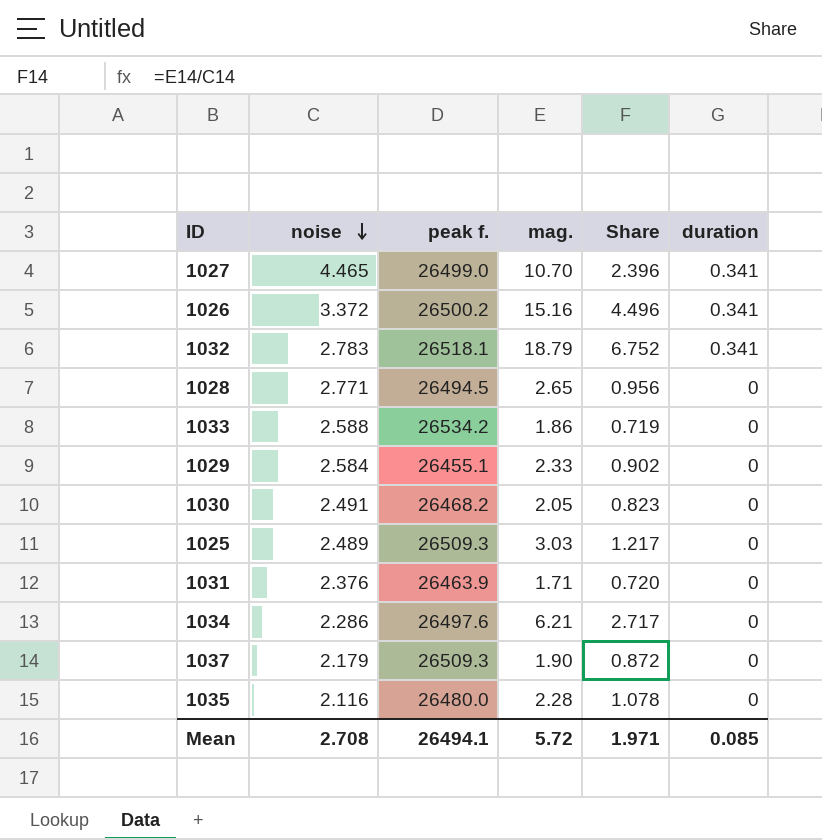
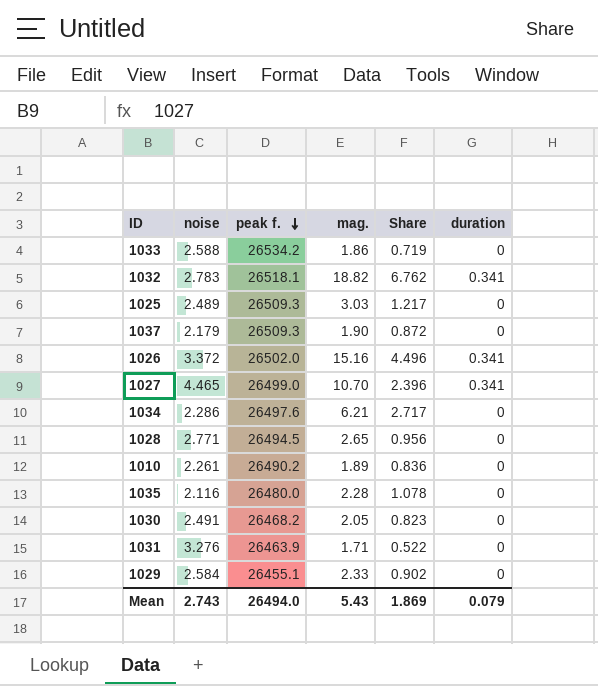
row order: noise descending -> peak f. descending
1032 | mag.: 18.79 -> 18.82
1032 | Share: 6.752 -> 6.762
1026 | peak f.: 26500.2 -> 26502.0
row 1010: none -> 2.261 | 26490.2 | 1.89 | 0.836 | 0
1031 | noise: 2.376 -> 3.276
1031 | Share: 0.720 -> 0.522
Mean | noise: 2.708 -> 2.743
Mean | peak f.: 26494.1 -> 26494.0
Mean | mag.: 5.72 -> 5.43
Mean | Share: 1.971 -> 1.869
Mean | duration: 0.085 -> 0.079

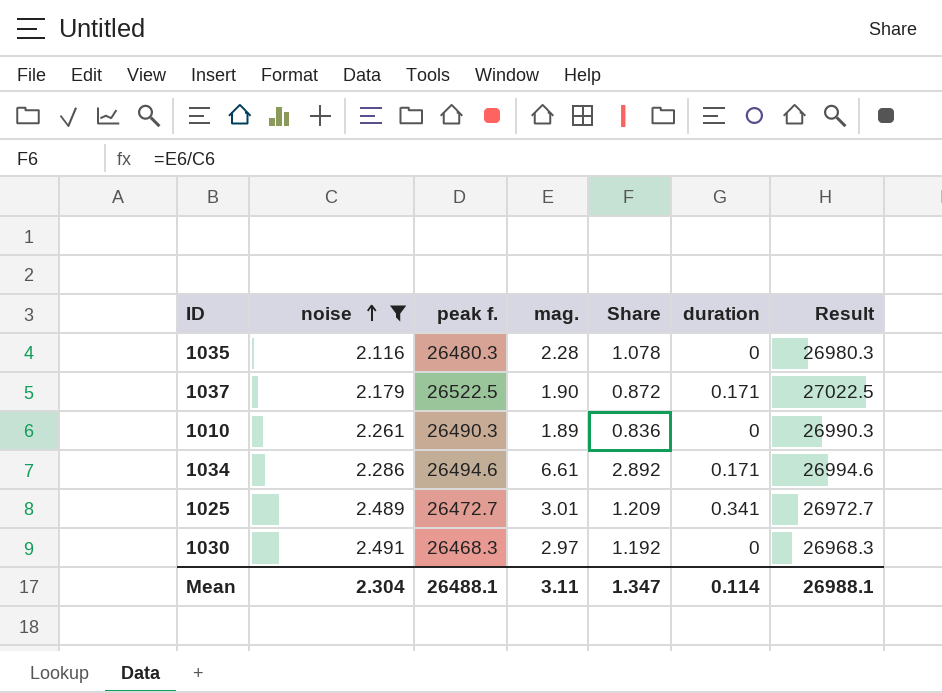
filter: none -> noise <= 2.491
row order: peak f. descending -> noise ascending
column Result | formula: none -> [peak f.] + 500
1035 | peak f.: 26480.0 -> 26480.3
1037 | peak f.: 26509.3 -> 26522.5
1037 | duration: 0 -> 0.171
1010 | peak f.: 26490.2 -> 26490.3
1034 | peak f.: 26497.6 -> 26494.6
1034 | mag.: 6.21 -> 6.61
1034 | Share: 2.717 -> 2.892
1034 | duration: 0 -> 0.171
1025 | peak f.: 26509.3 -> 26472.7
1025 | mag.: 3.03 -> 3.01
1025 | Share: 1.217 -> 1.209
1025 | duration: 0 -> 0.341
1030 | peak f.: 26468.2 -> 26468.3
1030 | mag.: 2.05 -> 2.97
1030 | Share: 0.823 -> 1.192
Mean | noise: 2.743 -> 2.304
Mean | peak f.: 26494.0 -> 26488.1
Mean | mag.: 5.43 -> 3.11
Mean | Share: 1.869 -> 1.347
Mean | duration: 0.079 -> 0.114

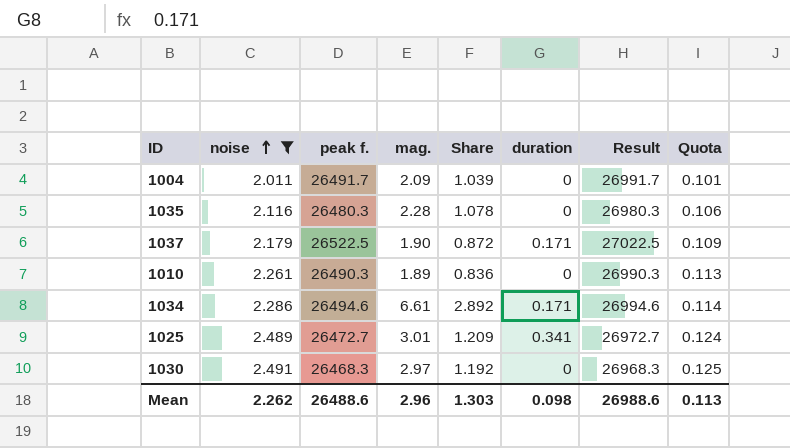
column Quota | formula: none -> [noise] * 0.05
row 1004: none -> 2.011 | 26491.7 | 2.09 | 1.039 | 0 | 26991.7 | 0.101
Mean | noise: 2.304 -> 2.262
Mean | peak f.: 26488.1 -> 26488.6
Mean | mag.: 3.11 -> 2.96
Mean | Share: 1.347 -> 1.303
Mean | duration: 0.114 -> 0.098
Mean | Result: 26988.1 -> 26988.6

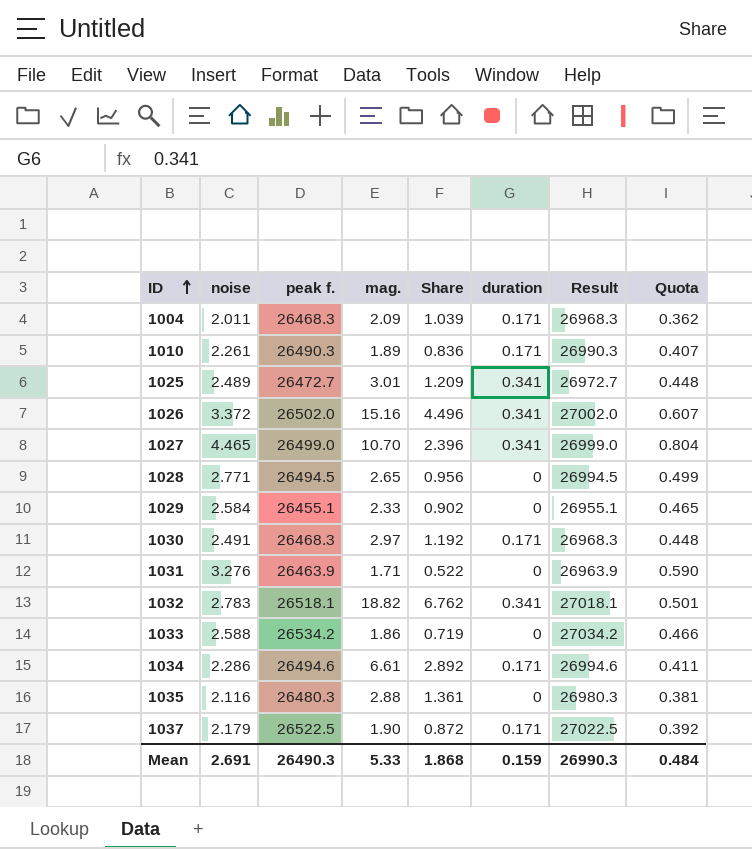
filter: noise <= 2.491 -> none
row order: noise ascending -> ID ascending
column Quota | formula: [noise] * 0.05 -> [noise] * 0.18
1004 | peak f.: 26491.7 -> 26468.3
1004 | duration: 0 -> 0.171
1004 | Result: 26991.7 -> 26968.3
1010 | duration: 0 -> 0.171
1030 | duration: 0 -> 0.171
1035 | mag.: 2.28 -> 2.88
1035 | Share: 1.078 -> 1.361
Mean | noise: 2.262 -> 2.691
Mean | peak f.: 26488.6 -> 26490.3
Mean | mag.: 2.96 -> 5.33
Mean | Share: 1.303 -> 1.868
Mean | duration: 0.098 -> 0.159
Mean | Result: 26988.6 -> 26990.3
Mean | Quota: 0.113 -> 0.484

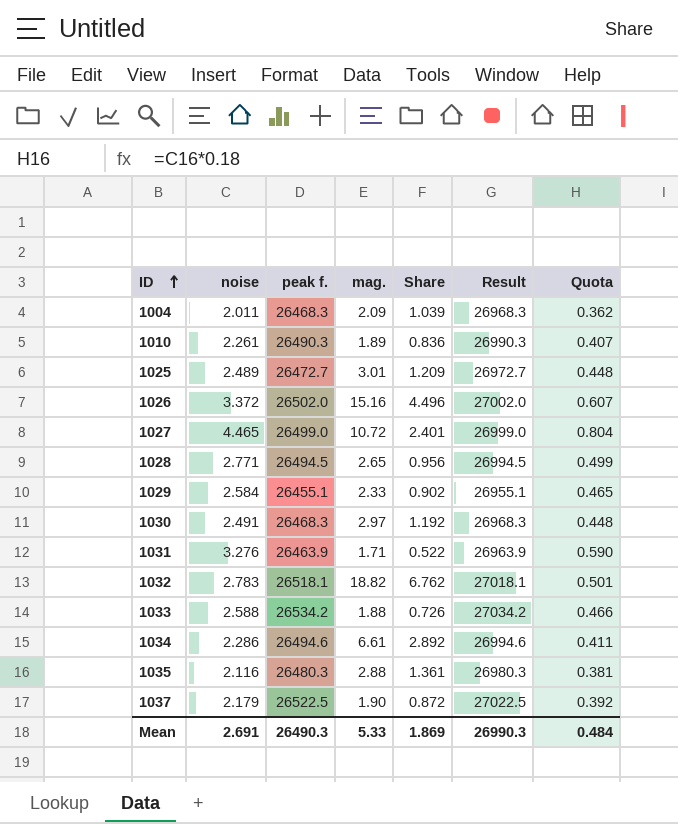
column duration | position: 6 -> none
1027 | mag.: 10.70 -> 10.72
1027 | Share: 2.396 -> 2.401
1033 | mag.: 1.86 -> 1.88
1033 | Share: 0.719 -> 0.726
Mean | Share: 1.868 -> 1.869

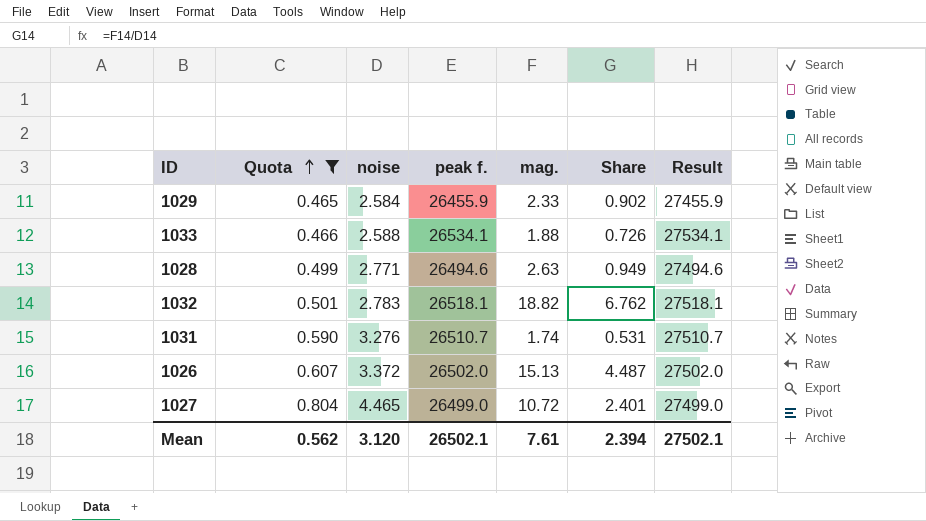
filter: none -> Quota >= 0.465
row order: ID ascending -> Quota ascending
column Quota | position: 7 -> 2
column Result | formula: [peak f.] + 500 -> [peak f.] + 1000
1029 | peak f.: 26455.1 -> 26455.9
1033 | peak f.: 26534.2 -> 26534.1
1028 | peak f.: 26494.5 -> 26494.6
1028 | mag.: 2.65 -> 2.63
1028 | Share: 0.956 -> 0.949
1031 | peak f.: 26463.9 -> 26510.7
1031 | mag.: 1.71 -> 1.74
1031 | Share: 0.522 -> 0.531
1026 | mag.: 15.16 -> 15.13
1026 | Share: 4.496 -> 4.487
Mean | Quota: 0.484 -> 0.562
Mean | noise: 2.691 -> 3.120
Mean | peak f.: 26490.3 -> 26502.1
Mean | mag.: 5.33 -> 7.61
Mean | Share: 1.869 -> 2.394
Mean | Result: 26990.3 -> 27502.1

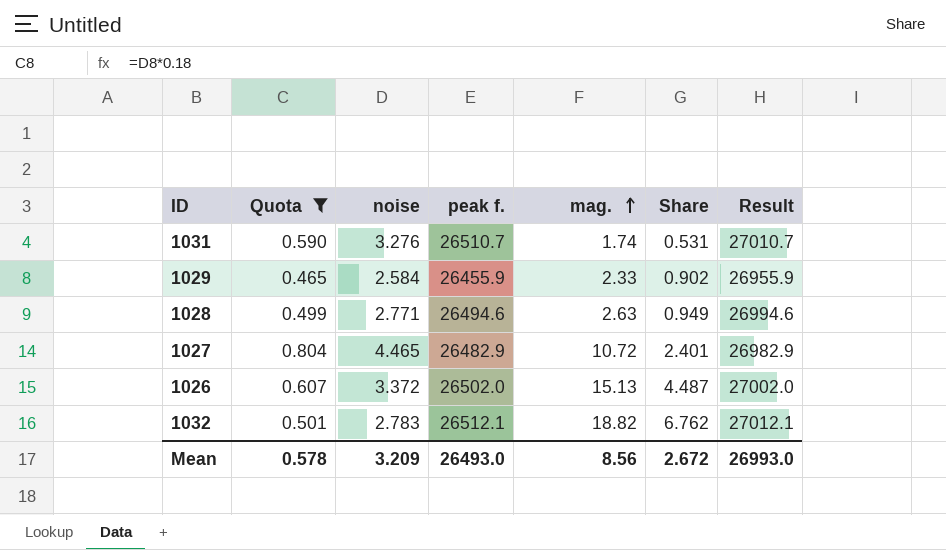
row order: Quota ascending -> mag. ascending
column Result | formula: [peak f.] + 1000 -> [peak f.] + 500
row 1033: 0.466 | 2.588 | 26534.1 | 1.88 | 0.726 | 27534.1 -> none
1027 | peak f.: 26499.0 -> 26482.9
1032 | peak f.: 26518.1 -> 26512.1
Mean | Quota: 0.562 -> 0.578
Mean | noise: 3.120 -> 3.209
Mean | peak f.: 26502.1 -> 26493.0
Mean | mag.: 7.61 -> 8.56
Mean | Share: 2.394 -> 2.672
Mean | Result: 27502.1 -> 26993.0

